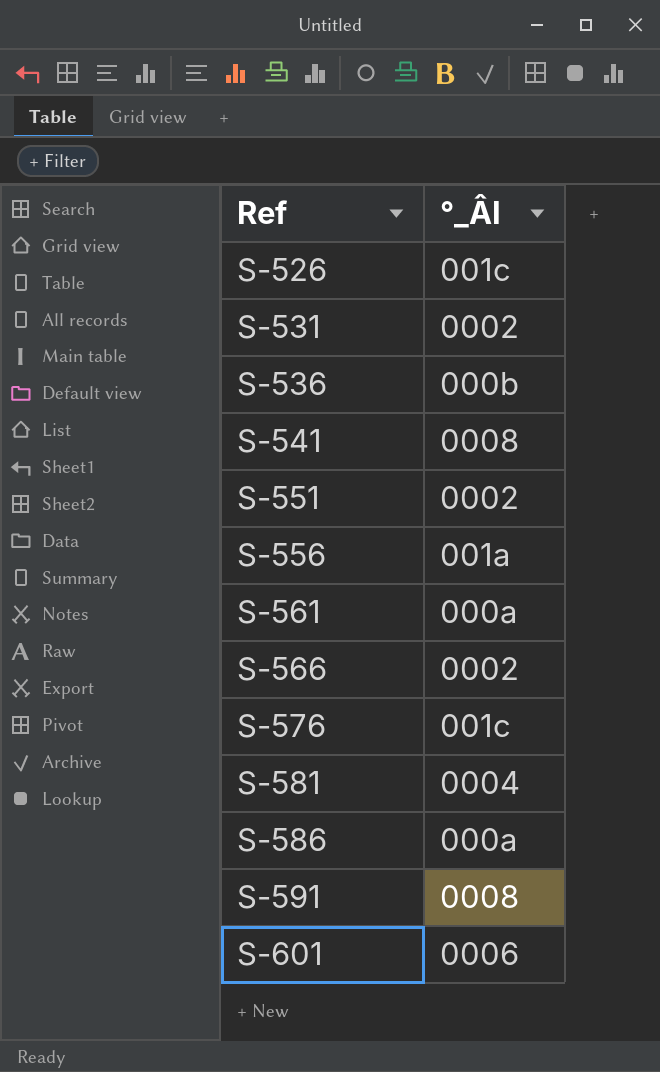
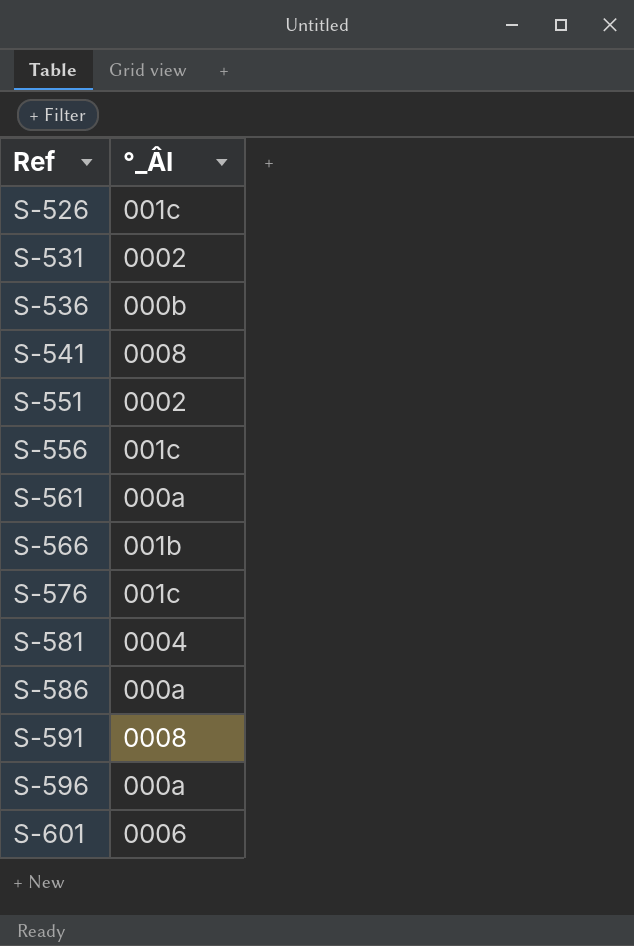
S-556 | °_ÂI: 001a -> 001c
S-566 | °_ÂI: 0002 -> 001b
row S-596: none -> 000a

